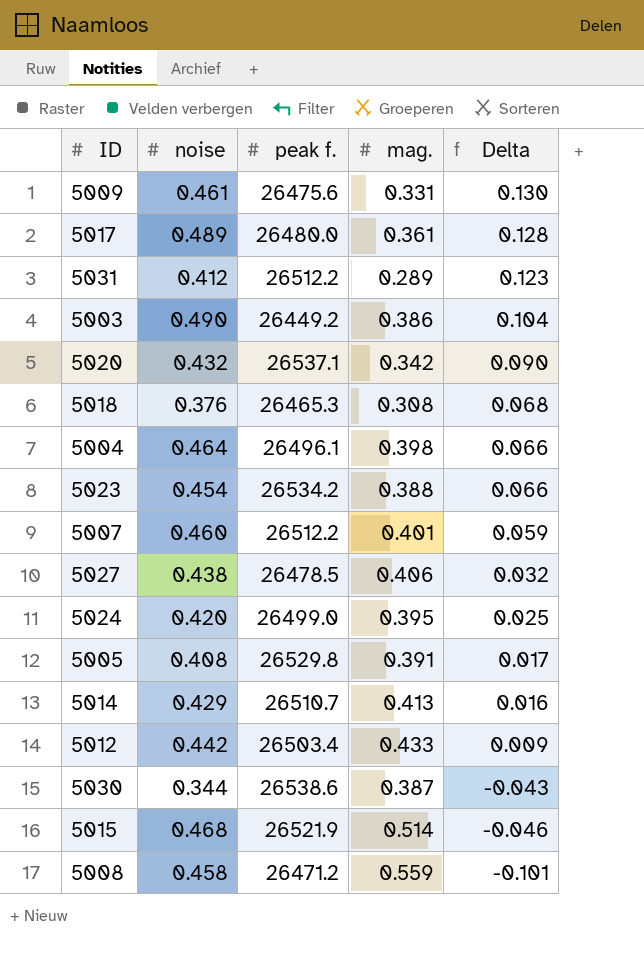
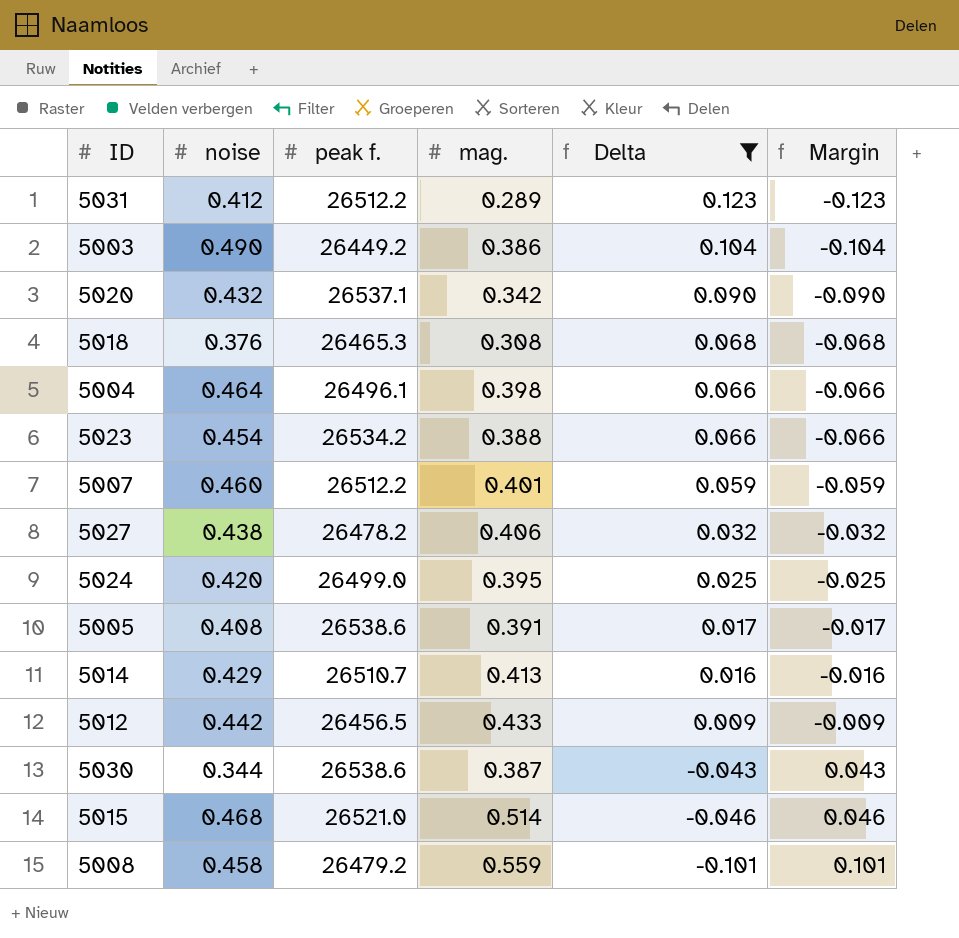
filter: none -> Delta <= 0.123
column Margin | formula: none -> [mag.] - [noise]
5027 | peak f.: 26478.5 -> 26478.2
5005 | peak f.: 26529.8 -> 26538.6
5012 | peak f.: 26503.4 -> 26456.5
5015 | peak f.: 26521.9 -> 26521.0
5008 | peak f.: 26471.2 -> 26479.2

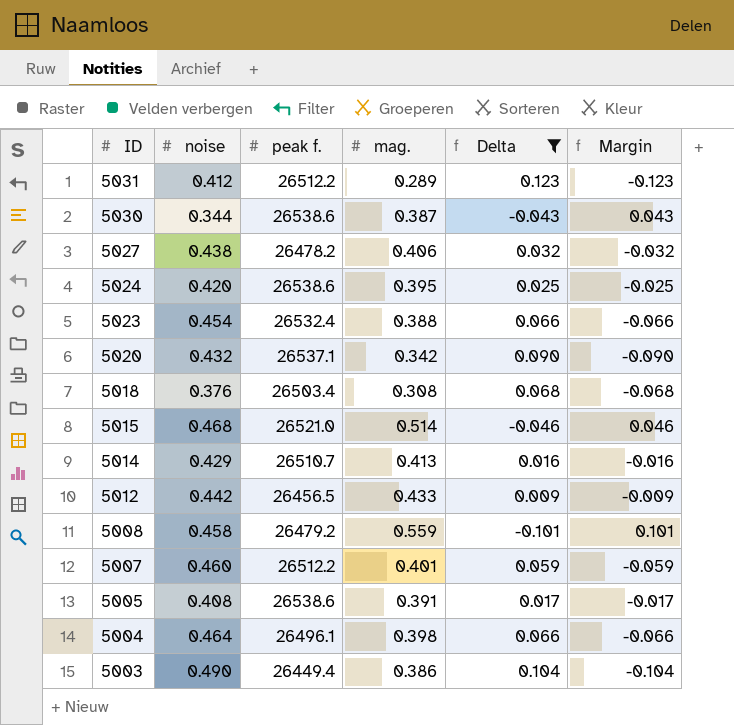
row order: Delta descending -> ID descending
5024 | peak f.: 26499.0 -> 26538.6
5023 | peak f.: 26534.2 -> 26532.4
5018 | peak f.: 26465.3 -> 26503.4
5003 | peak f.: 26449.2 -> 26449.4

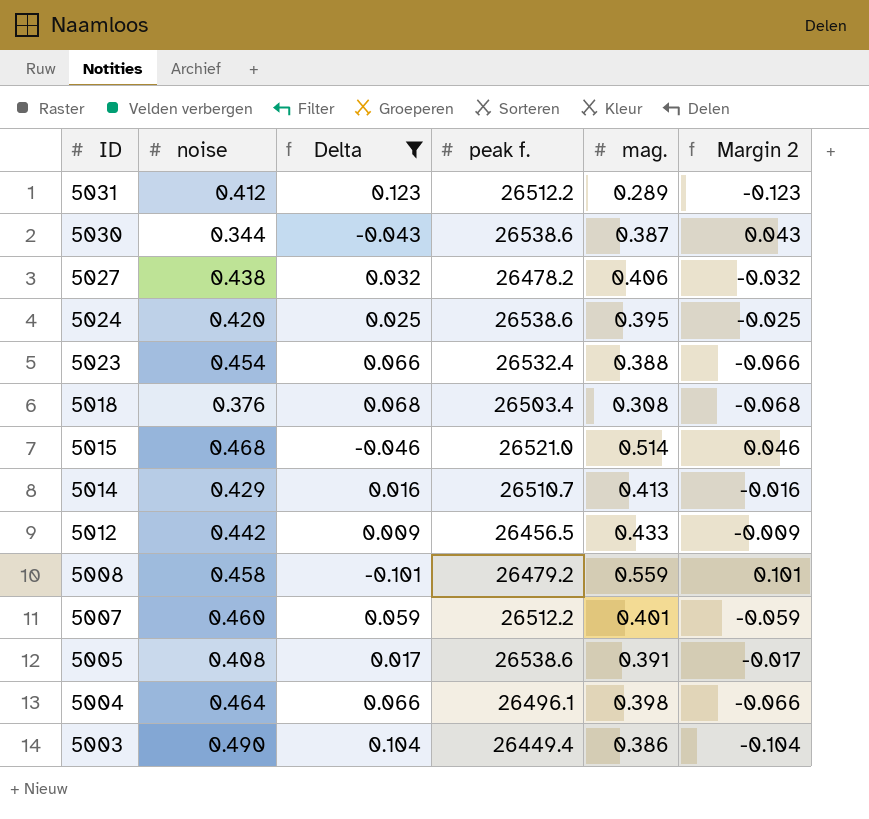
column Delta | position: 5 -> 3
column name: Margin -> Margin 2
row 5020: 0.432 | 26537.1 | 0.342 | 0.090 | -0.090 -> none

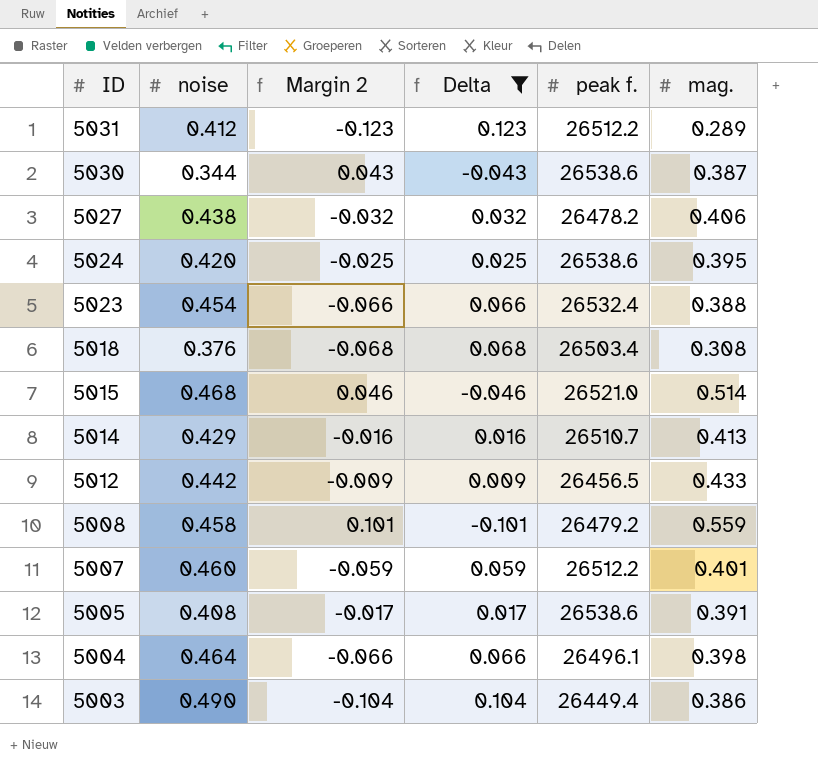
column Margin 2 | position: 6 -> 3

